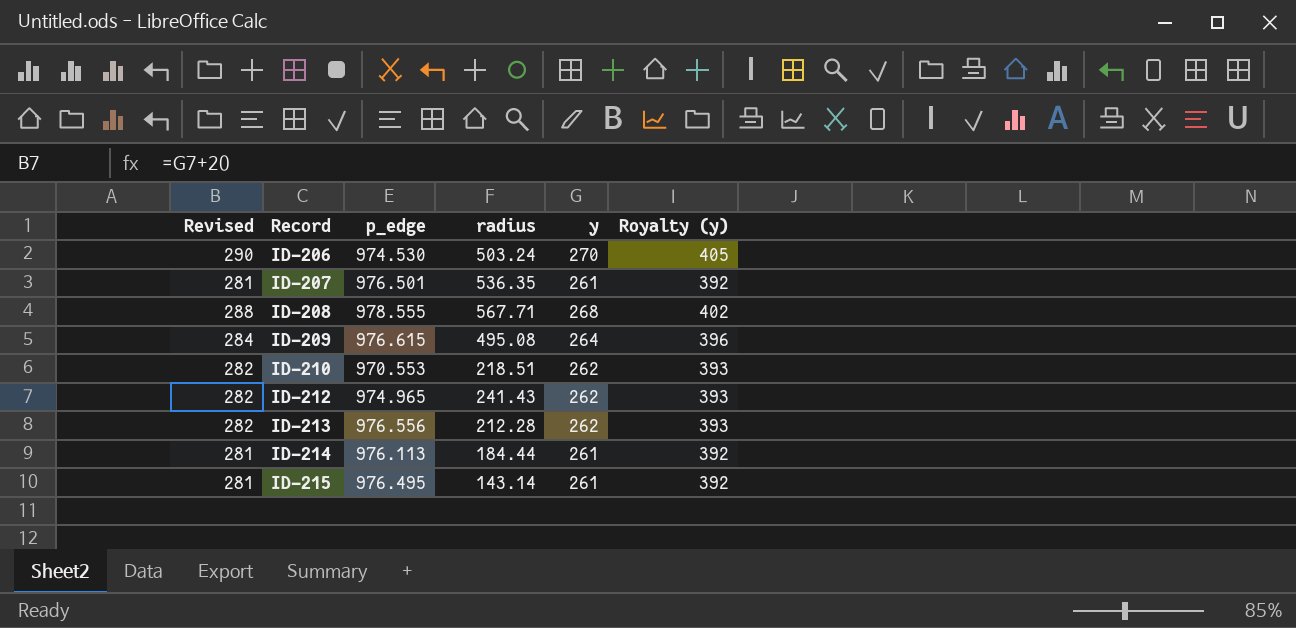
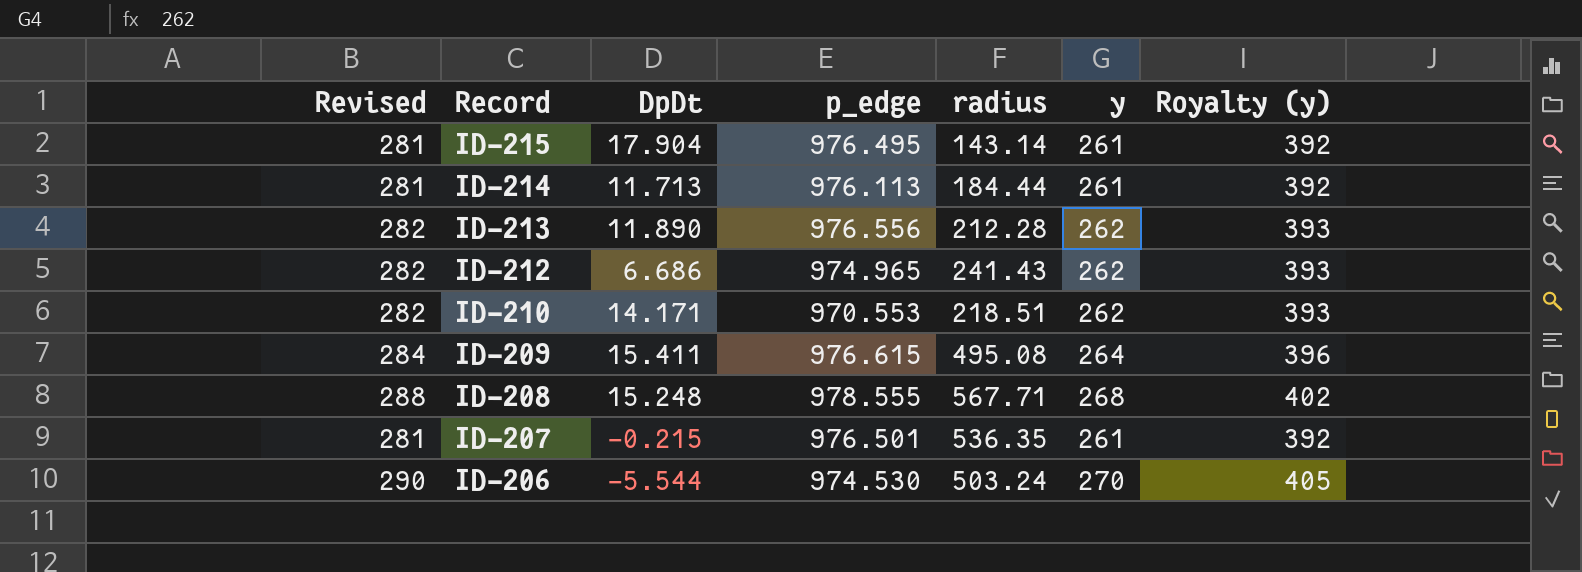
row order: Record ascending -> Record descending
column DpDt | position: none -> 3

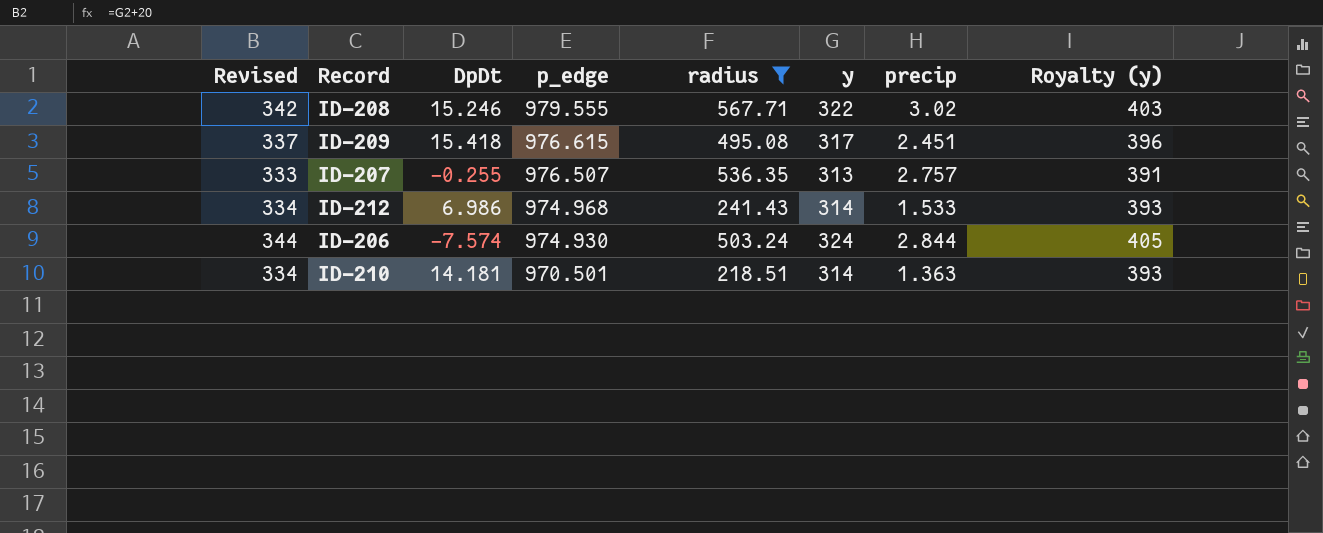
filter: none -> radius >= 218.51
row order: Record descending -> p_edge descending
column precip | position: none -> 7
column Royalty (y) | formula: [y] * 1.5 -> [y] * 1.25
ID-208 | Revised: 288 -> 342
ID-208 | DpDt: 15.248 -> 15.246
ID-208 | p_edge: 978.555 -> 979.555
ID-208 | y: 268 -> 322
ID-209 | Revised: 284 -> 337
ID-209 | DpDt: 15.411 -> 15.418
ID-209 | y: 264 -> 317
ID-207 | Revised: 281 -> 333
ID-207 | DpDt: -0.215 -> -0.255
ID-207 | p_edge: 976.501 -> 976.507
ID-207 | y: 261 -> 313
ID-212 | Revised: 282 -> 334
ID-212 | DpDt: 6.686 -> 6.986
ID-212 | p_edge: 974.965 -> 974.968
ID-212 | y: 262 -> 314
ID-206 | Revised: 290 -> 344
ID-206 | DpDt: -5.544 -> -7.574
ID-206 | p_edge: 974.530 -> 974.930
ID-206 | y: 270 -> 324
ID-210 | Revised: 282 -> 334
ID-210 | DpDt: 14.171 -> 14.181
ID-210 | p_edge: 970.553 -> 970.501
ID-210 | y: 262 -> 314

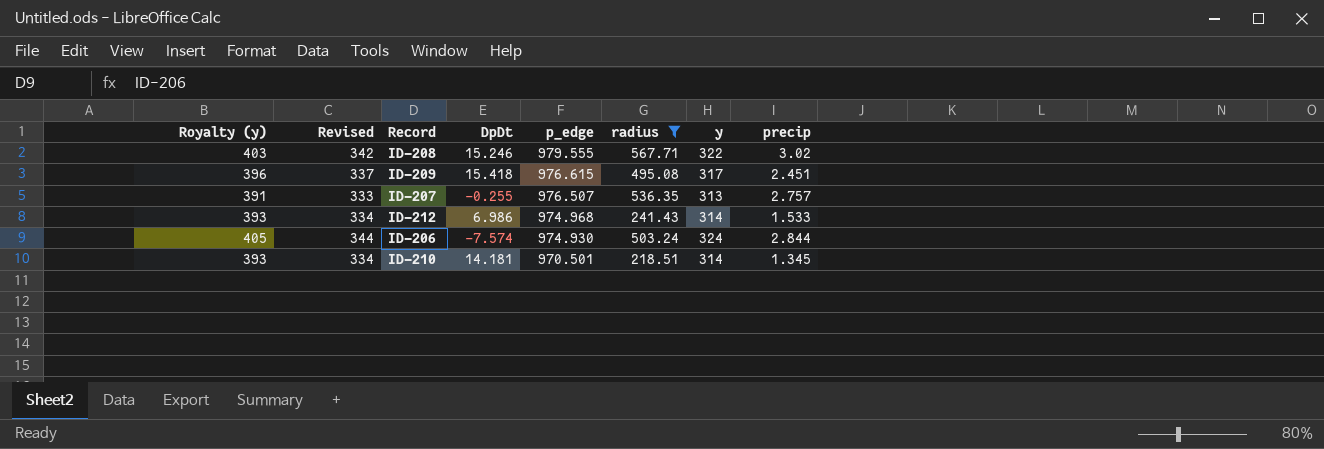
column Royalty (y) | position: 8 -> 1
ID-210 | precip: 1.363 -> 1.345

